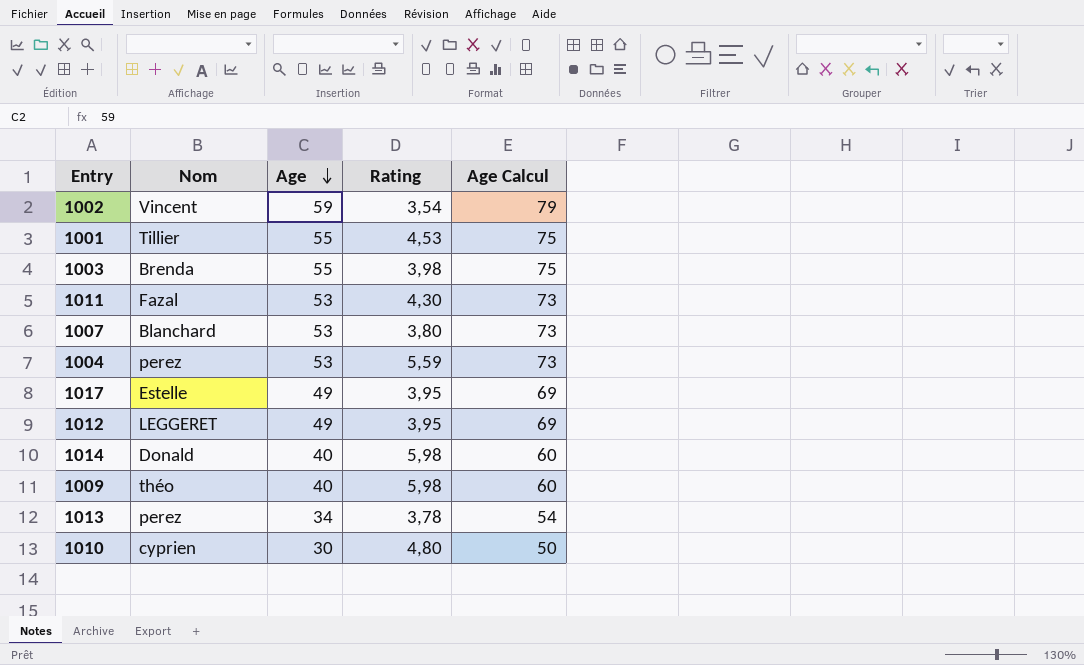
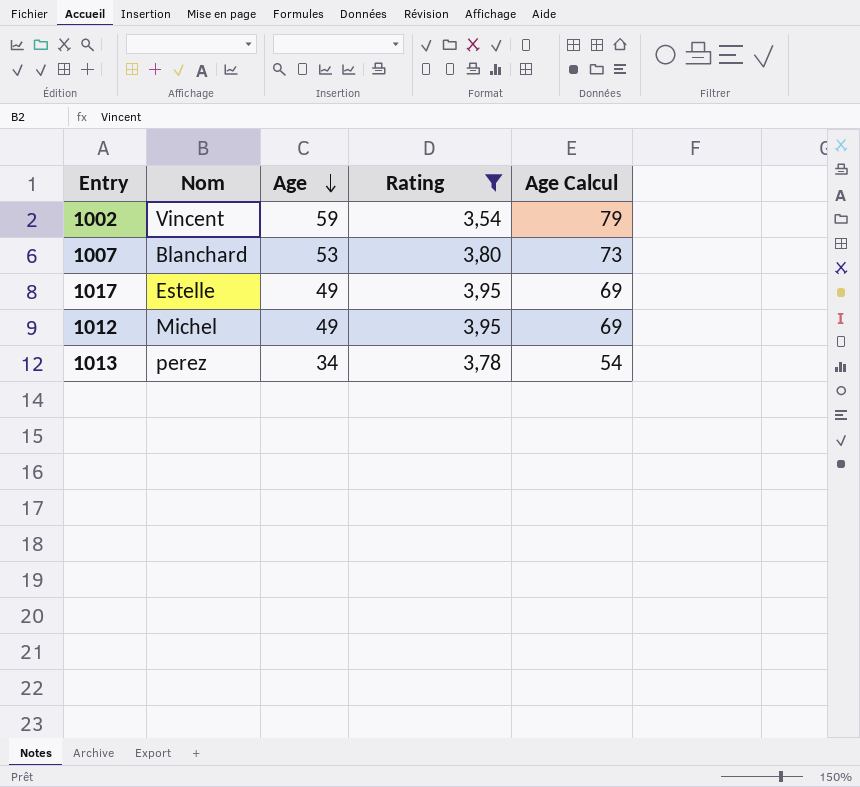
filter: none -> Rating <= 3,95
1012 | Nom: LEGGERET -> Michel

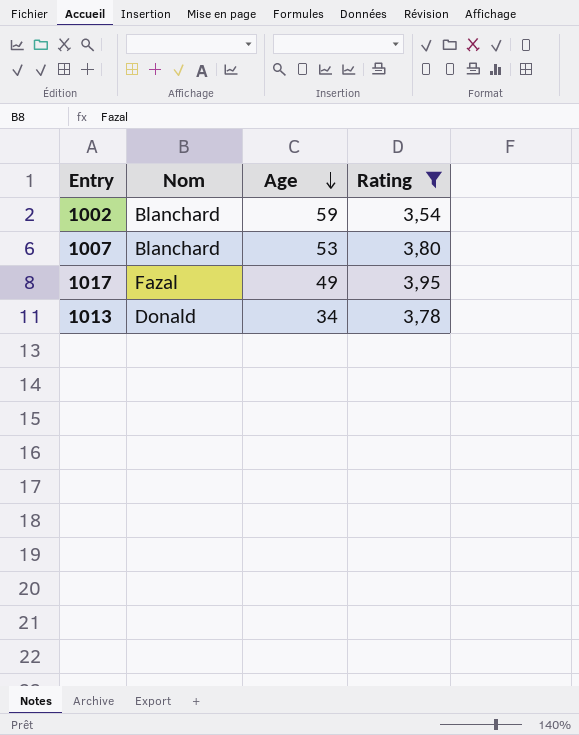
column Age Calcul | formula: [Age] + 20 -> none
row 1012: Michel | 49 | 3,95 | 69 -> none
1002 | Nom: Vincent -> Blanchard
1017 | Nom: Estelle -> Fazal
1013 | Nom: perez -> Donald

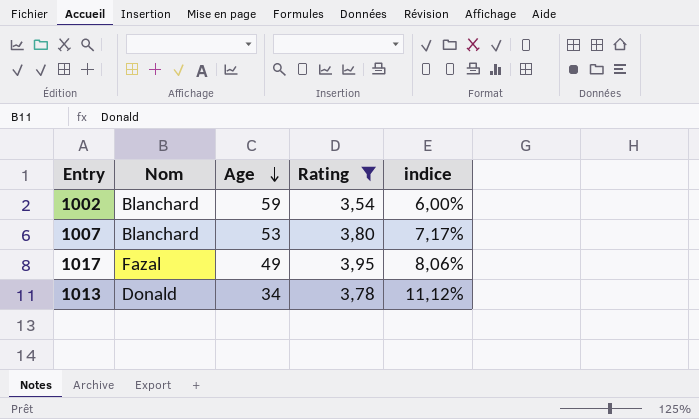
column indice | formula: none -> [Rating] / [Age]

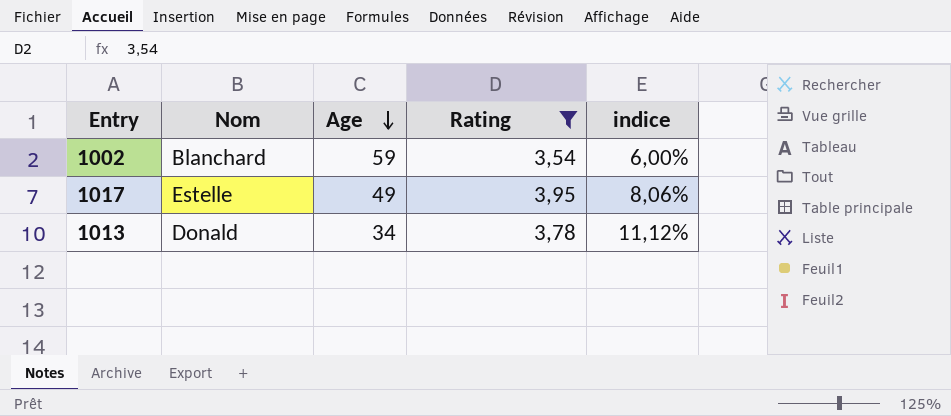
row 1007: Blanchard | 53 | 3,80 | 7,17% -> none
1017 | Nom: Fazal -> Estelle

